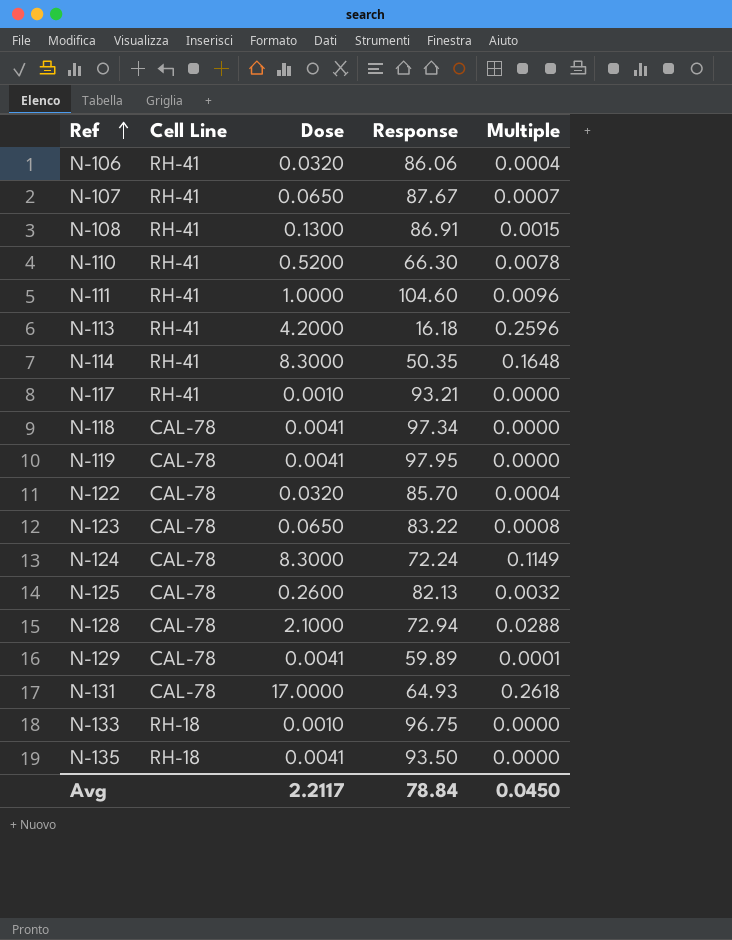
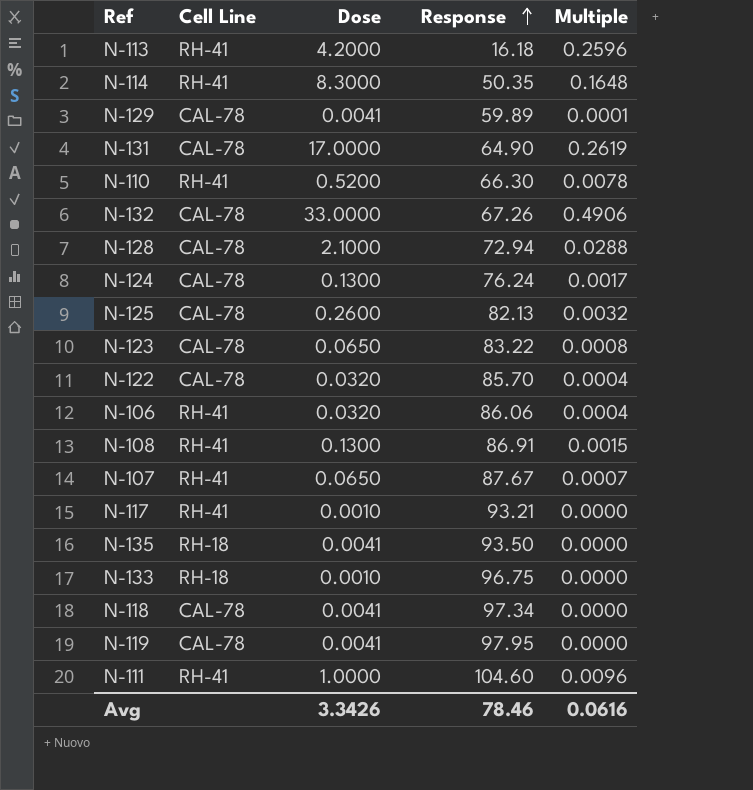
row order: Ref ascending -> Response ascending
N-131 | Response: 64.93 -> 64.90
N-131 | Multiple: 0.2618 -> 0.2619
row N-132: none -> CAL-78 | 33.0000 | 67.26 | 0.4906
N-124 | Dose: 8.3000 -> 0.1300
N-124 | Response: 72.24 -> 76.24
N-124 | Multiple: 0.1149 -> 0.0017
Avg | Dose: 2.2117 -> 3.3426
Avg | Response: 78.84 -> 78.46
Avg | Multiple: 0.0450 -> 0.0616

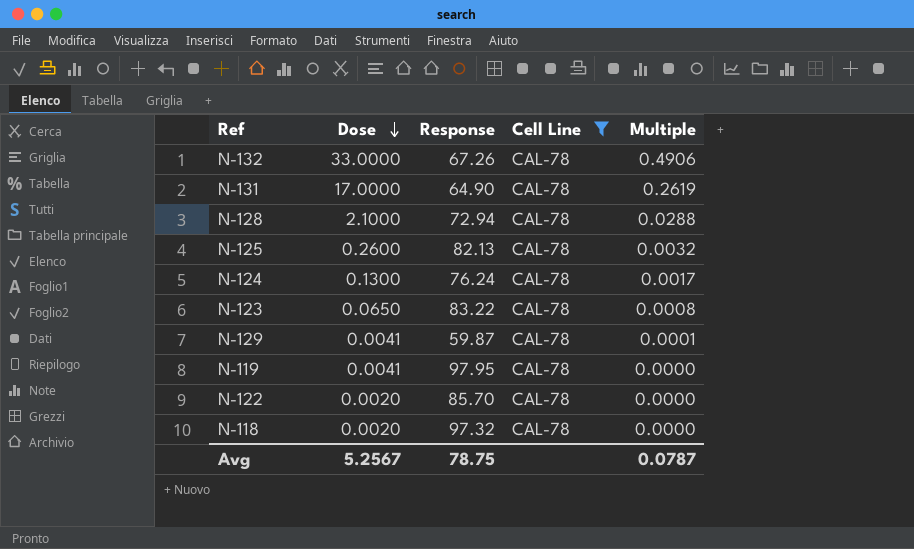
filter: none -> Cell Line = CAL-78
row order: Response ascending -> Dose descending
column Cell Line | position: 2 -> 4
N-129 | Response: 59.89 -> 59.87
N-122 | Dose: 0.0320 -> 0.0020
N-122 | Multiple: 0.0004 -> 0.0000
N-118 | Dose: 0.0041 -> 0.0020
N-118 | Response: 97.34 -> 97.32
Avg | Dose: 3.3426 -> 5.2567
Avg | Response: 78.46 -> 78.75
Avg | Multiple: 0.0616 -> 0.0787

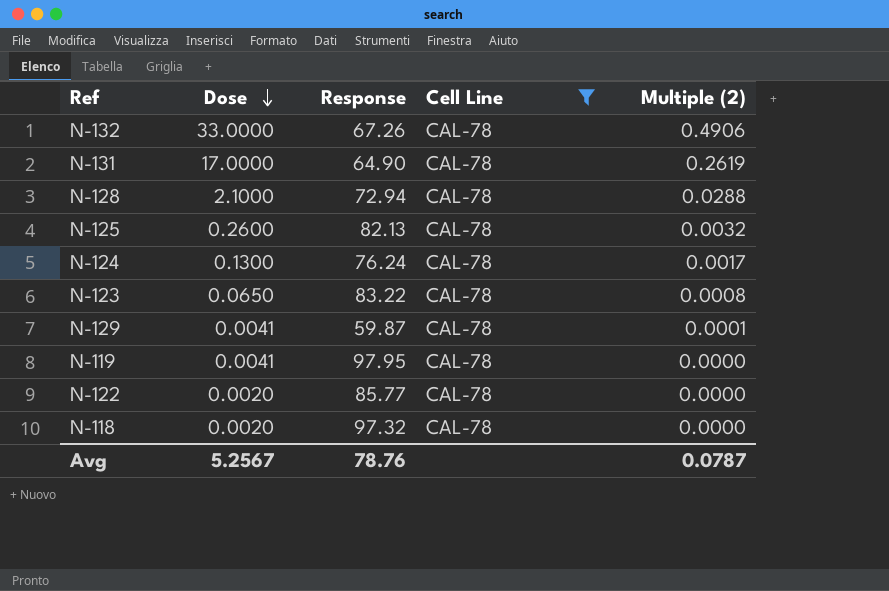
column name: Multiple -> Multiple (2)
N-122 | Response: 85.70 -> 85.77
Avg | Response: 78.75 -> 78.76

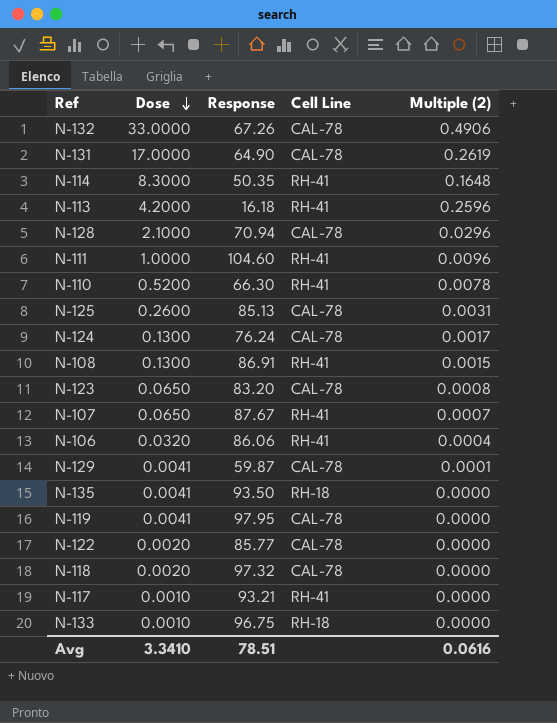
filter: Cell Line = CAL-78 -> none
N-128 | Response: 72.94 -> 70.94
N-128 | Multiple (2): 0.0288 -> 0.0296
N-125 | Response: 82.13 -> 85.13
N-125 | Multiple (2): 0.0032 -> 0.0031
N-123 | Response: 83.22 -> 83.20
Avg | Dose: 5.2567 -> 3.3410
Avg | Response: 78.76 -> 78.51
Avg | Multiple (2): 0.0787 -> 0.0616

